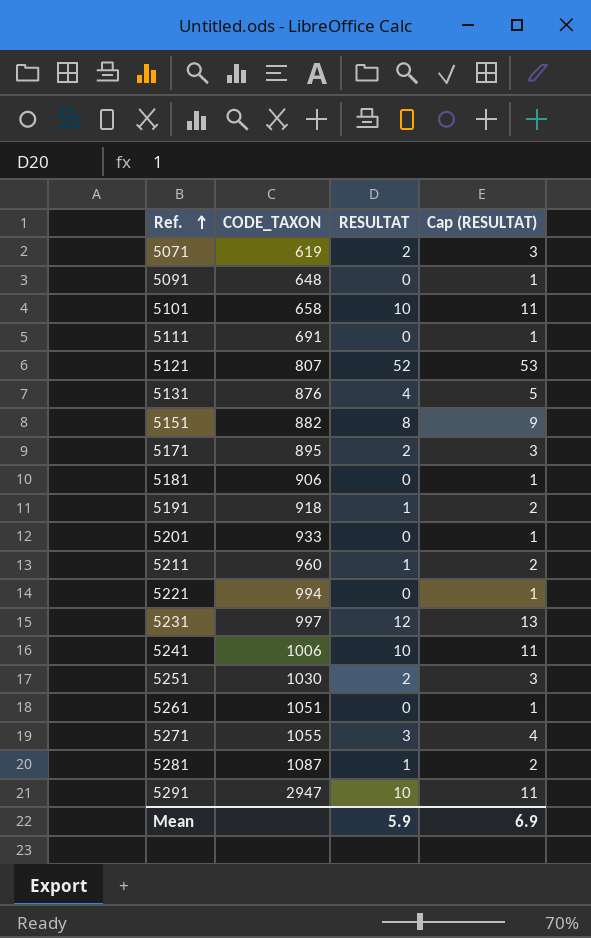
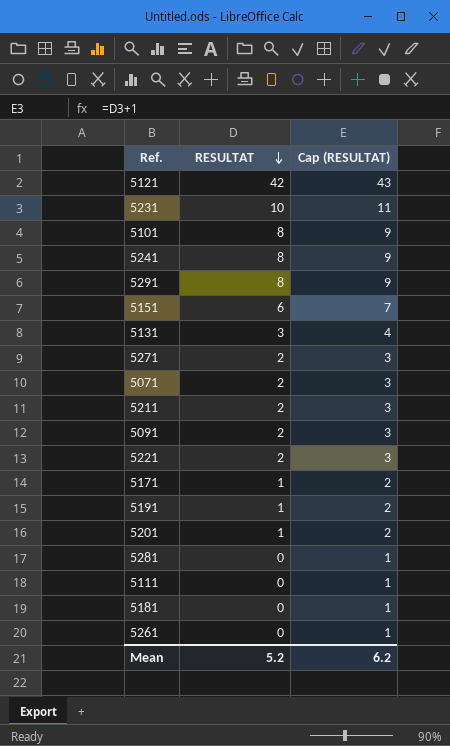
row order: Ref. ascending -> RESULTAT descending
column CODE_TAXON | position: 2 -> none
row 5251: 1030 | 2 | 3 -> none
5121 | RESULTAT: 52 -> 42
5121 | Cap (RESULTAT): 53 -> 43
5231 | RESULTAT: 12 -> 10
5231 | Cap (RESULTAT): 13 -> 11
5101 | RESULTAT: 10 -> 8
5101 | Cap (RESULTAT): 11 -> 9
5241 | RESULTAT: 10 -> 8
5241 | Cap (RESULTAT): 11 -> 9
5291 | RESULTAT: 10 -> 8
5291 | Cap (RESULTAT): 11 -> 9
5151 | RESULTAT: 8 -> 6
5151 | Cap (RESULTAT): 9 -> 7
5131 | RESULTAT: 4 -> 3
5131 | Cap (RESULTAT): 5 -> 4
5271 | RESULTAT: 3 -> 2
5271 | Cap (RESULTAT): 4 -> 3
5211 | RESULTAT: 1 -> 2
5211 | Cap (RESULTAT): 2 -> 3
5091 | RESULTAT: 0 -> 2
5091 | Cap (RESULTAT): 1 -> 3
5221 | RESULTAT: 0 -> 2
5221 | Cap (RESULTAT): 1 -> 3
5171 | RESULTAT: 2 -> 1
5171 | Cap (RESULTAT): 3 -> 2
5201 | RESULTAT: 0 -> 1
5201 | Cap (RESULTAT): 1 -> 2
5281 | RESULTAT: 1 -> 0
5281 | Cap (RESULTAT): 2 -> 1
Mean | RESULTAT: 5.9 -> 5.2
Mean | Cap (RESULTAT): 6.9 -> 6.2

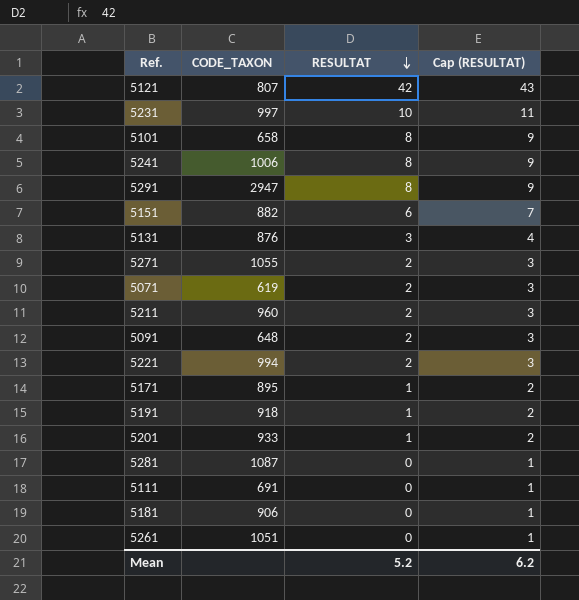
column CODE_TAXON | position: none -> 2

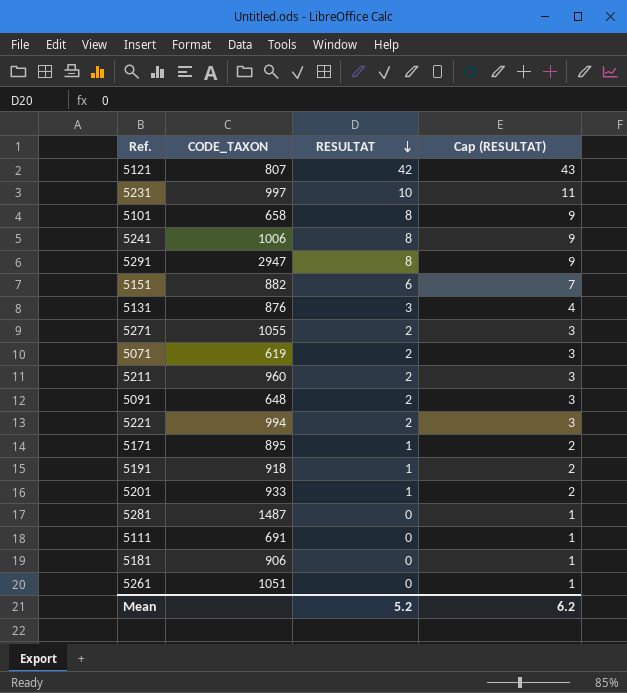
5281 | CODE_TAXON: 1087 -> 1487

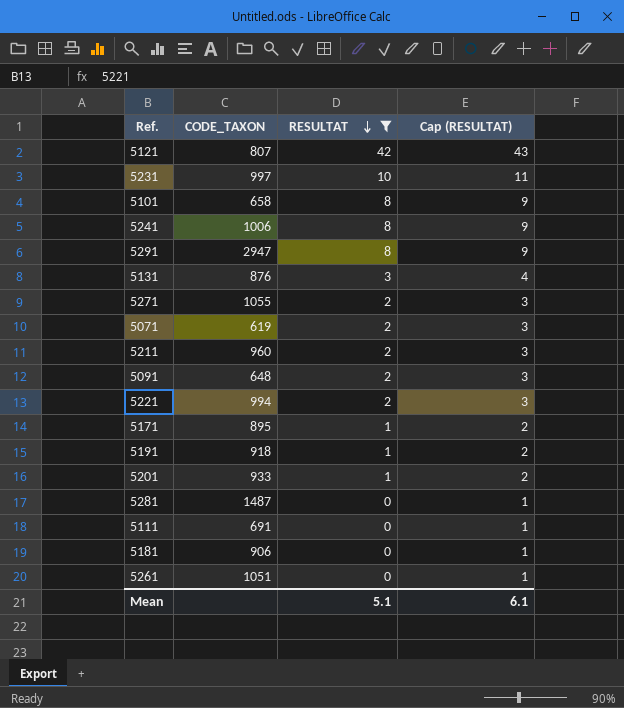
filter: none -> RESULTAT != 6
Mean | RESULTAT: 5.2 -> 5.1
Mean | Cap (RESULTAT): 6.2 -> 6.1

